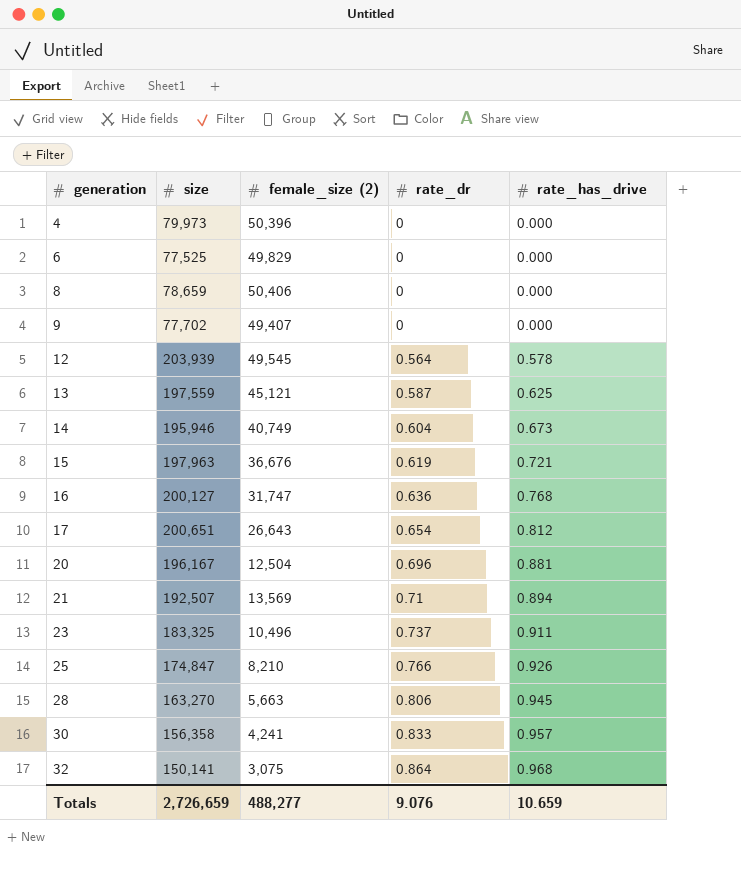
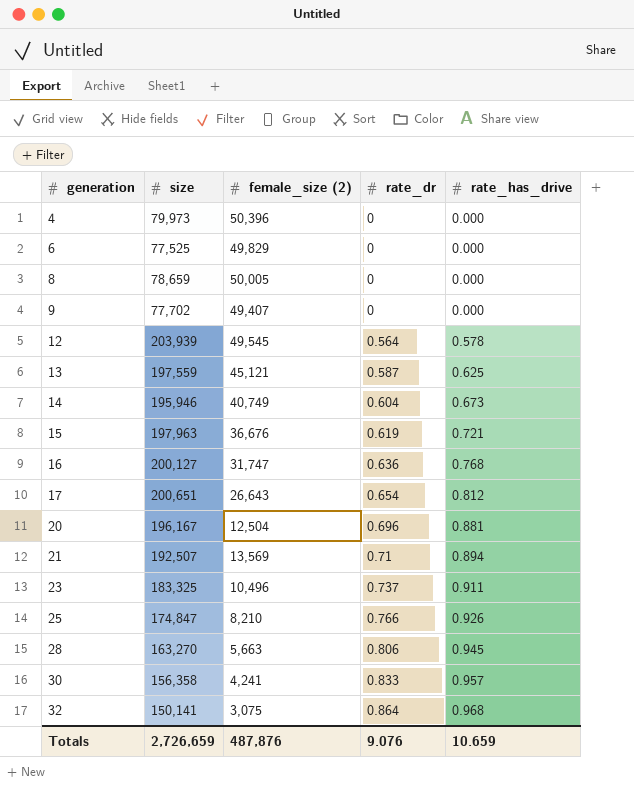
8 | female_size (2): 50,406 -> 50,005
Totals | female_size (2): 488,277 -> 487,876

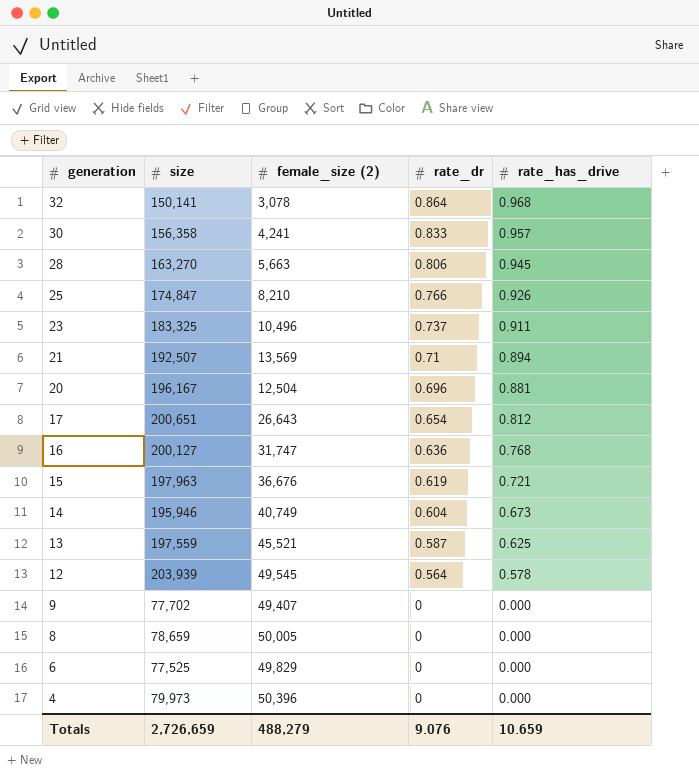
row order: generation ascending -> generation descending
32 | female_size (2): 3,075 -> 3,078
13 | female_size (2): 45,121 -> 45,521
Totals | female_size (2): 487,876 -> 488,279

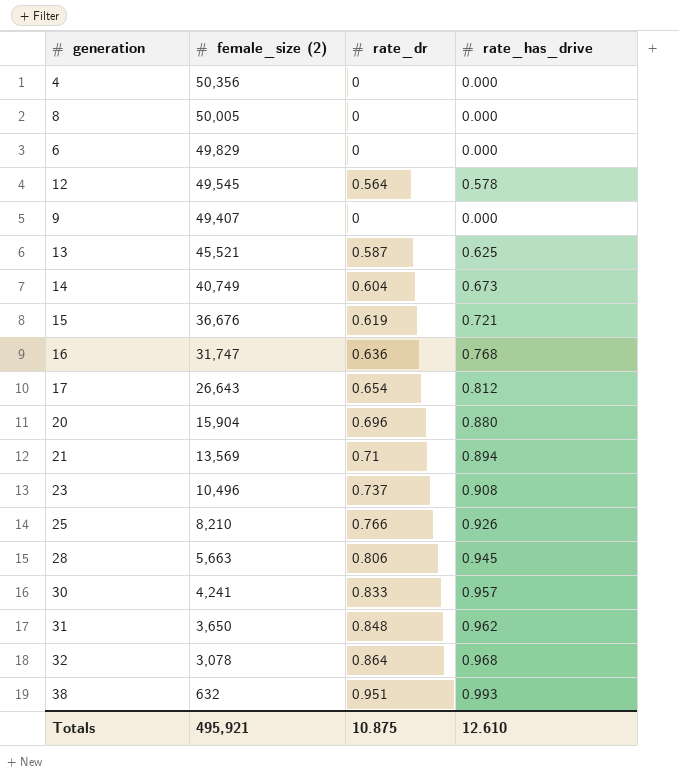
row order: generation descending -> female_size (2) descending
column size | position: 2 -> none
4 | female_size (2): 50,396 -> 50,356
20 | female_size (2): 12,504 -> 15,904
20 | rate_has_drive: 0.881 -> 0.880
23 | rate_has_drive: 0.911 -> 0.908
row 31: none -> 3,650 | 0.848 | 0.962
row 38: none -> 632 | 0.951 | 0.993
Totals | female_size (2): 488,279 -> 495,921
Totals | rate_dr: 9.076 -> 10.875
Totals | rate_has_drive: 10.659 -> 12.610

